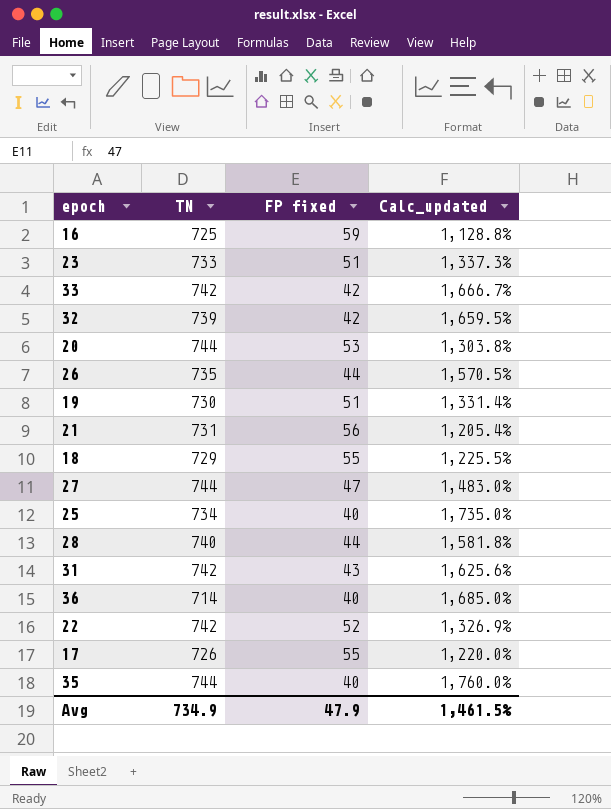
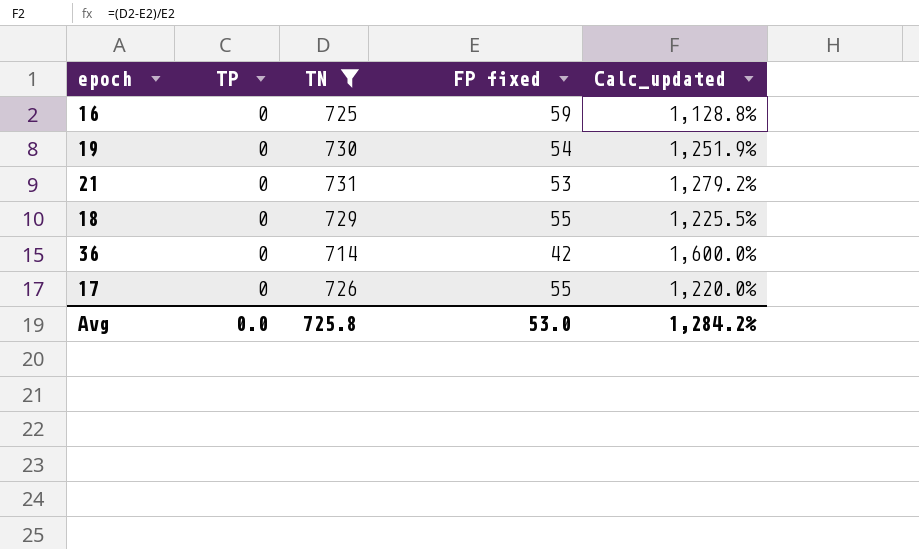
filter: none -> TN <= 731
column TP | position: none -> 2
19 | FP fixed: 51 -> 54
19 | Calc_updated: 1,331.4% -> 1,251.9%
21 | FP fixed: 56 -> 53
21 | Calc_updated: 1,205.4% -> 1,279.2%
36 | FP fixed: 40 -> 42
36 | Calc_updated: 1,685.0% -> 1,600.0%
Avg | TN: 734.9 -> 725.8
Avg | FP fixed: 47.9 -> 53.0
Avg | Calc_updated: 1,461.5% -> 1,284.2%

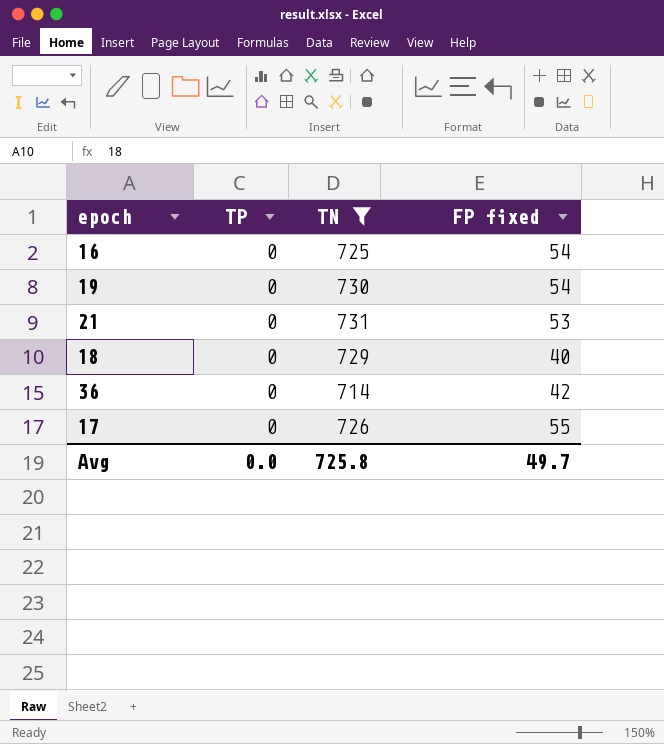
column Calc_updated | formula: ([TN] - [FP fixed]) / [FP fixed] -> none
16 | FP fixed: 59 -> 54
18 | FP fixed: 55 -> 40
Avg | FP fixed: 53.0 -> 49.7

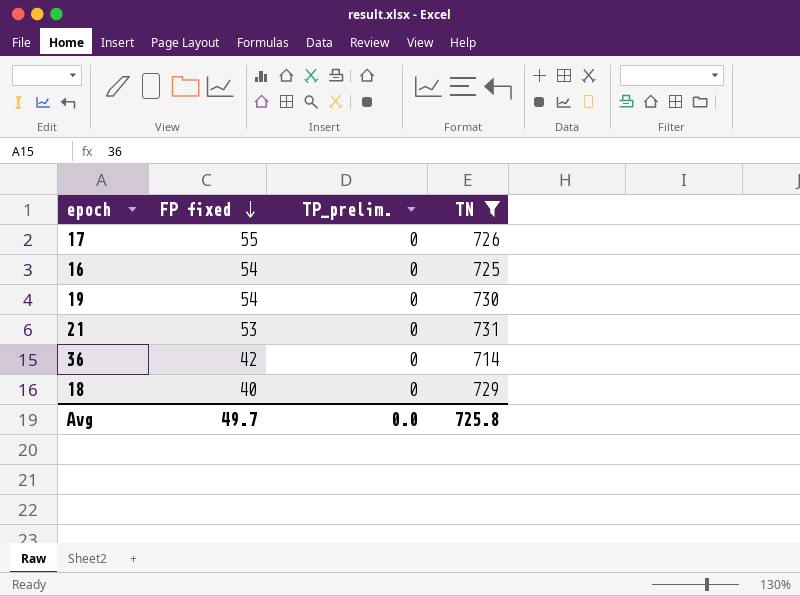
row order: none -> FP fixed descending
column FP fixed | position: 4 -> 2
column name: TP -> TP_prelim.

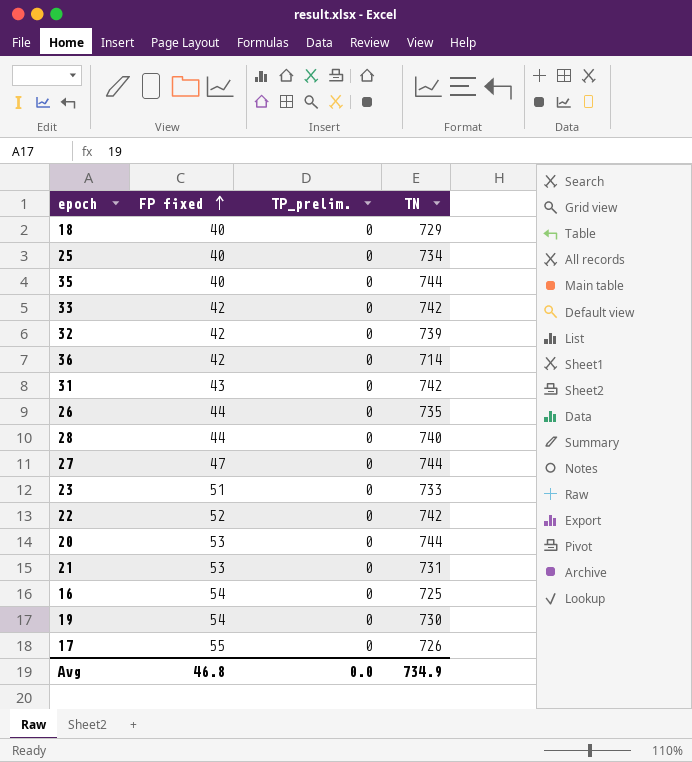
filter: TN <= 731 -> none
row order: FP fixed descending -> FP fixed ascending
Avg | FP fixed: 49.7 -> 46.8
Avg | TN: 725.8 -> 734.9

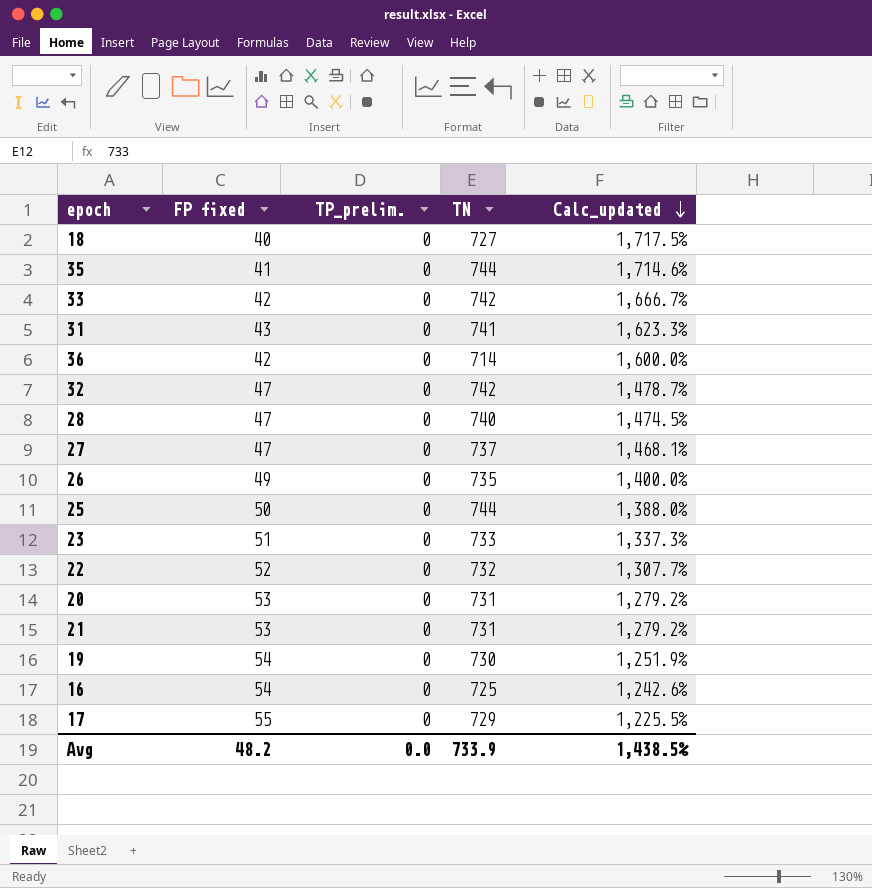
row order: FP fixed ascending -> Calc_updated descending
column Calc_updated | formula: none -> ([TN] - [FP fixed]) / [FP fixed]
18 | TN: 729 -> 727
35 | FP fixed: 40 -> 41
31 | TN: 742 -> 741
32 | FP fixed: 42 -> 47
32 | TN: 739 -> 742
28 | FP fixed: 44 -> 47
27 | TN: 744 -> 737
26 | FP fixed: 44 -> 49
25 | FP fixed: 40 -> 50
25 | TN: 734 -> 744
22 | TN: 742 -> 732
20 | TN: 744 -> 731
17 | TN: 726 -> 729
Avg | FP fixed: 46.8 -> 48.2
Avg | TN: 734.9 -> 733.9

